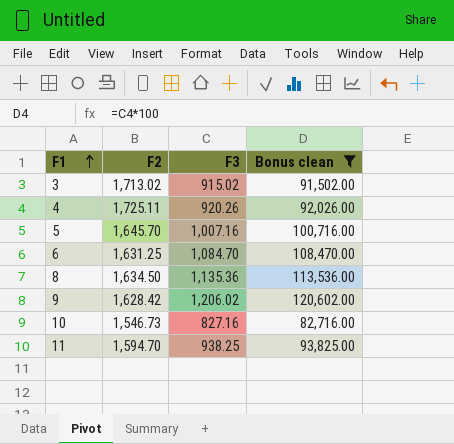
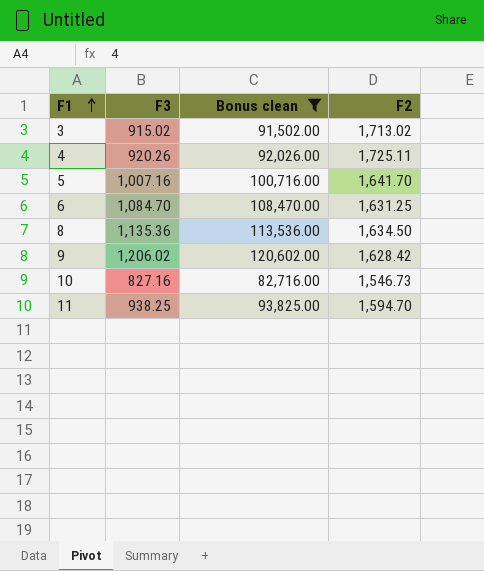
column F2 | position: 2 -> 4
5 | F2: 1,645.70 -> 1,641.70

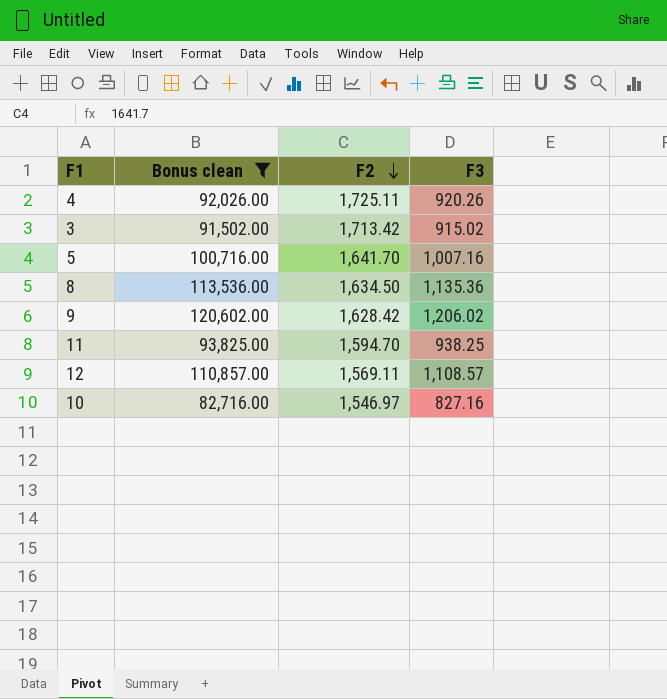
row order: F1 ascending -> F2 descending
column F3 | position: 2 -> 4
row 6: 1,084.70 | 108,470.00 | 1,631.25 -> none
3 | F2: 1,713.02 -> 1,713.42
row 12: none -> 110,857.00 | 1,569.11 | 1,108.57
10 | F2: 1,546.73 -> 1,546.97

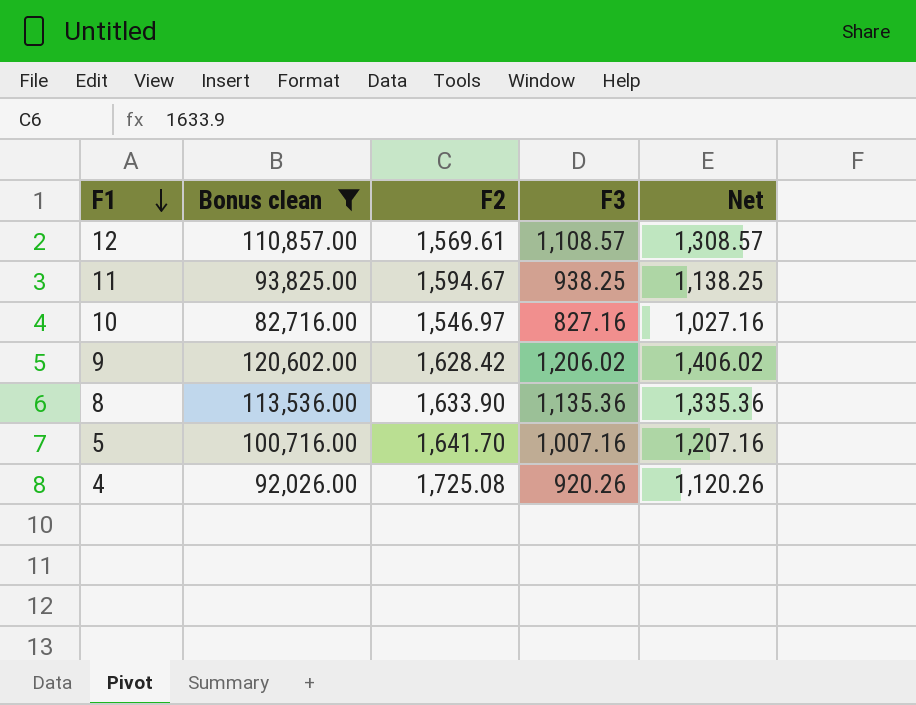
row order: F2 descending -> F1 descending
column Net | formula: none -> [F3] + 200
row 3: 91,502.00 | 1,713.42 | 915.02 -> none
12 | F2: 1,569.11 -> 1,569.61
11 | F2: 1,594.70 -> 1,594.67
8 | F2: 1,634.50 -> 1,633.90
4 | F2: 1,725.11 -> 1,725.08

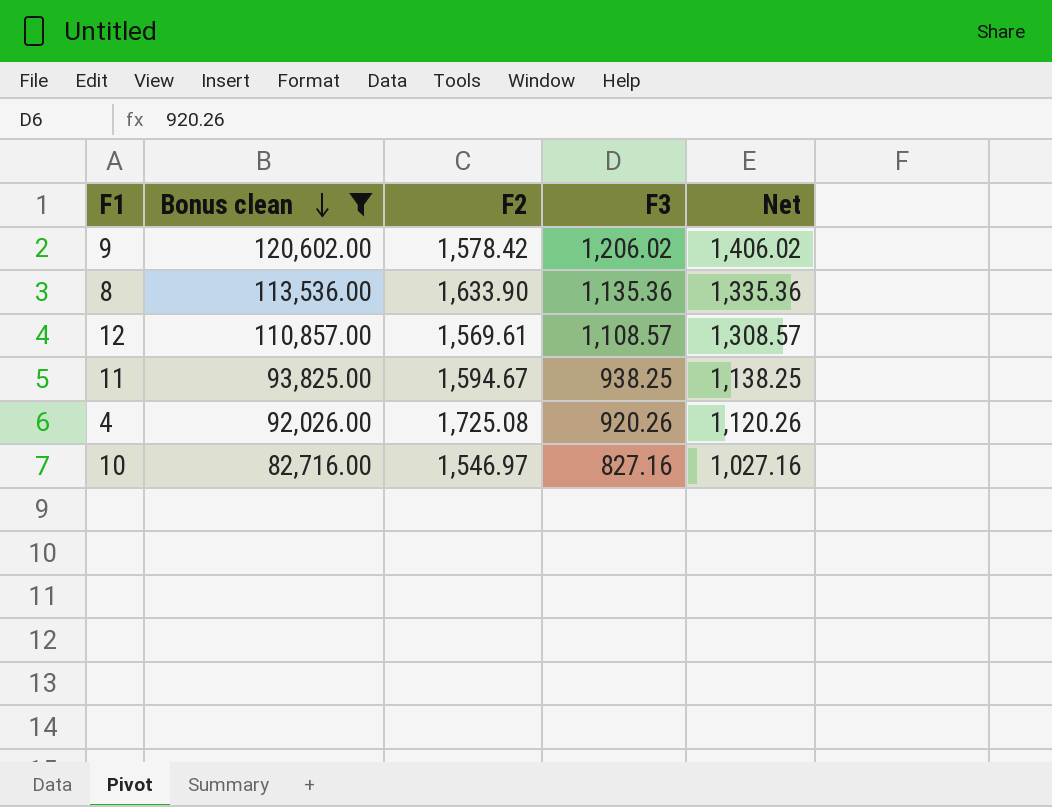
row order: F1 descending -> Bonus clean descending
row 5: 100,716.00 | 1,641.70 | 1,007.16 | 1,207.16 -> none
9 | F2: 1,628.42 -> 1,578.42

